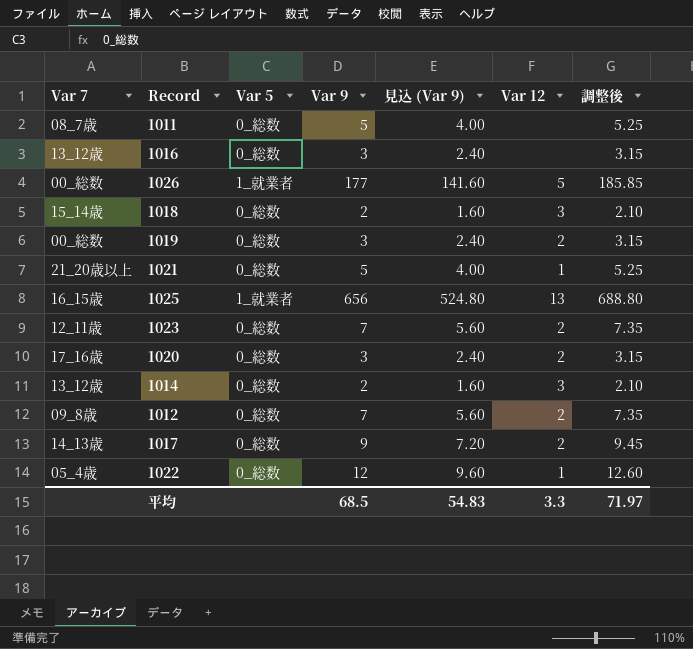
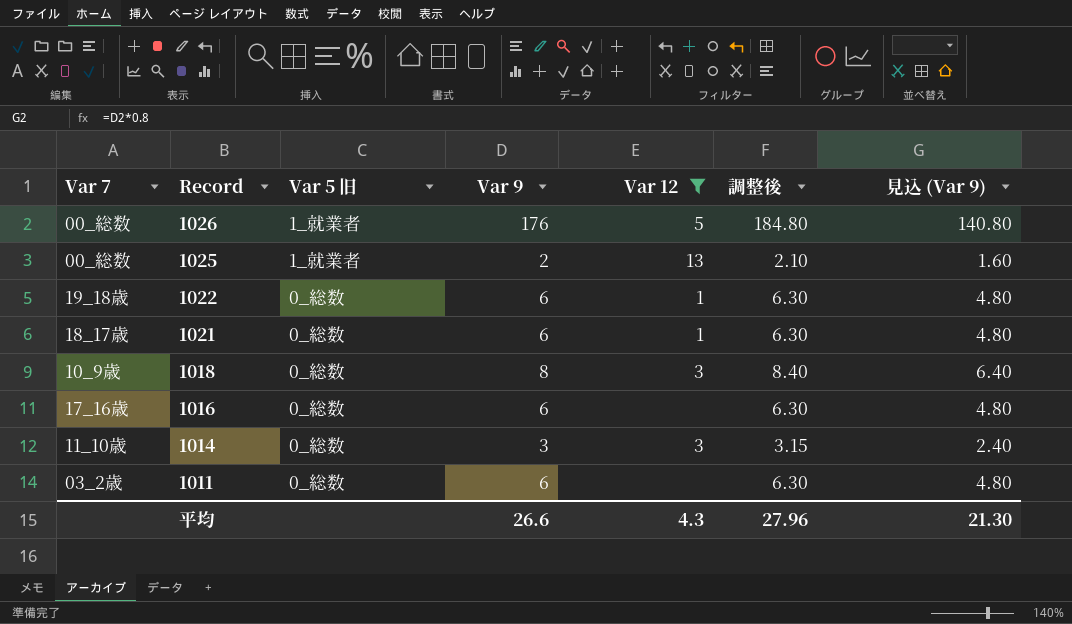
filter: none -> Var 12 != 2
row order: none -> Record descending
column name: Var 5 -> Var 5 旧
column 見込 (Var 9) | position: 5 -> 7
1026 | Var 9: 177 -> 176
1026 | 調整後: 185.85 -> 184.80
1026 | 見込 (Var 9): 141.60 -> 140.80
1025 | Var 7: 16_15歳 -> 00_総数
1025 | Var 9: 656 -> 2
1025 | 調整後: 688.80 -> 2.10
1025 | 見込 (Var 9): 524.80 -> 1.60
1022 | Var 7: 05_4歳 -> 19_18歳
1022 | Var 9: 12 -> 6
1022 | 調整後: 12.60 -> 6.30
1022 | 見込 (Var 9): 9.60 -> 4.80
1021 | Var 7: 21_20歳以上 -> 18_17歳
1021 | Var 9: 5 -> 6
1021 | 調整後: 5.25 -> 6.30
1021 | 見込 (Var 9): 4.00 -> 4.80
1018 | Var 7: 15_14歳 -> 10_9歳
1018 | Var 9: 2 -> 8
1018 | 調整後: 2.10 -> 8.40
1018 | 見込 (Var 9): 1.60 -> 6.40
1016 | Var 7: 13_12歳 -> 17_16歳
1016 | Var 9: 3 -> 6
1016 | 調整後: 3.15 -> 6.30
1016 | 見込 (Var 9): 2.40 -> 4.80
1014 | Var 7: 13_12歳 -> 11_10歳
1014 | Var 9: 2 -> 3
1014 | 調整後: 2.10 -> 3.15
1014 | 見込 (Var 9): 1.60 -> 2.40
1011 | Var 7: 08_7歳 -> 03_2歳
1011 | Var 9: 5 -> 6
1011 | 調整後: 5.25 -> 6.30
1011 | 見込 (Var 9): 4.00 -> 4.80
平均 | Var 9: 68.5 -> 26.6
平均 | Var 12: 3.3 -> 4.3
平均 | 調整後: 71.97 -> 27.96
平均 | 見込 (Var 9): 54.83 -> 21.30

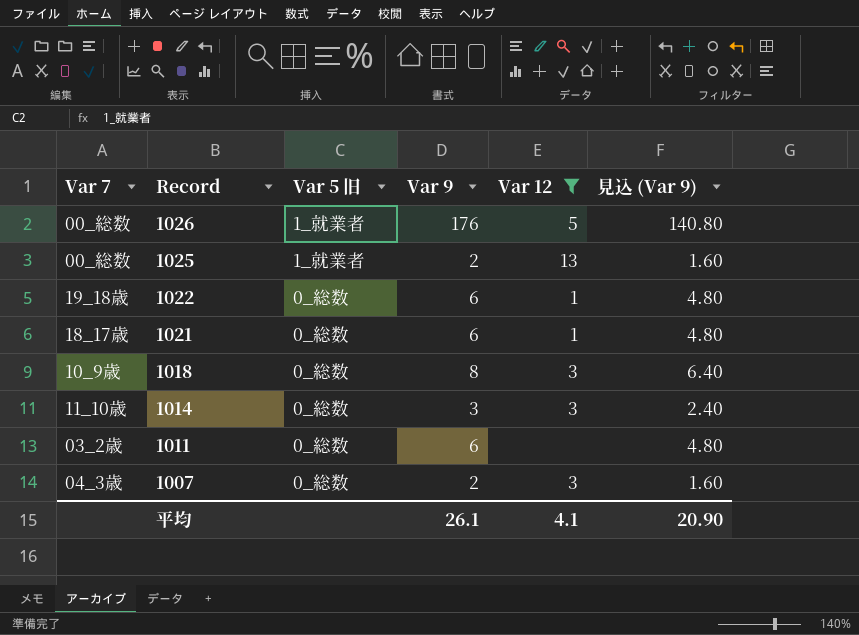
column 調整後 | formula: [Var 9] * 1.05 -> none
row 1016: 17_16歳 | 0_総数 | 6 | none | 6.30 | 4.80 -> none
row 1007: none -> 04_3歳 | 0_総数 | 2 | 3 | 1.60
平均 | Var 9: 26.6 -> 26.1
平均 | Var 12: 4.3 -> 4.1
平均 | 見込 (Var 9): 21.30 -> 20.90

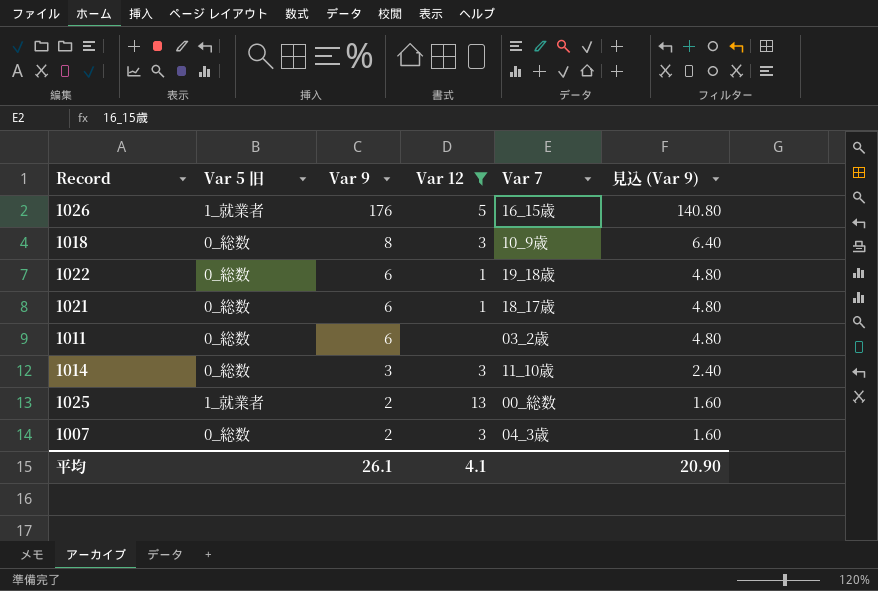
row order: Record descending -> Var 9 descending
column Var 7 | position: 1 -> 5
1026 | Var 7: 00_総数 -> 16_15歳

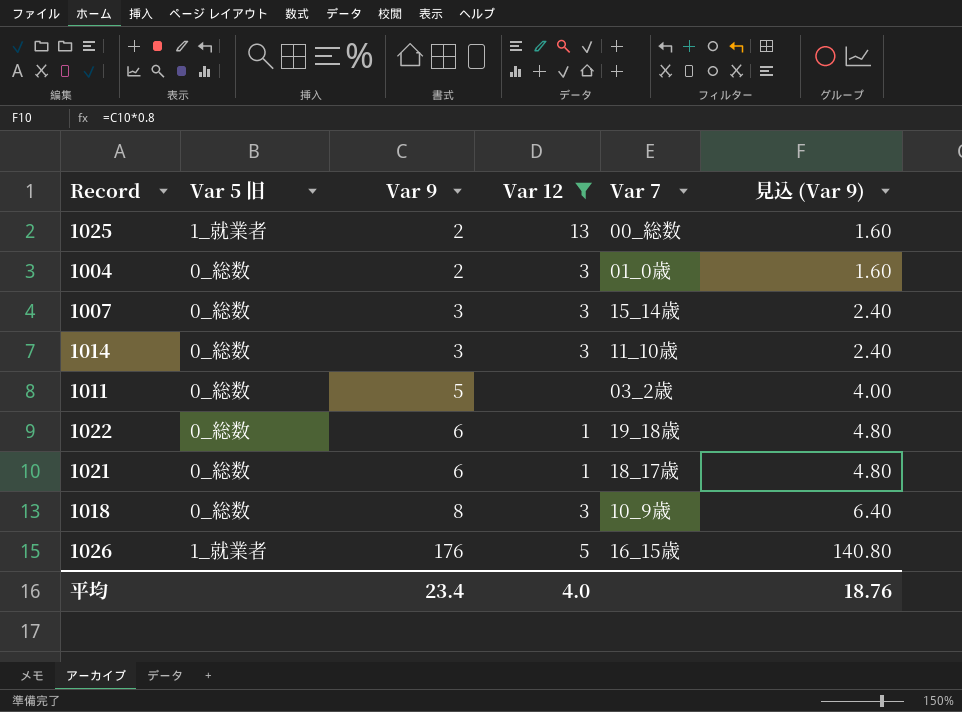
row order: Var 9 descending -> Var 9 ascending
row 1004: none -> 0_総数 | 2 | 3 | 01_0歳 | 1.60
1007 | Var 9: 2 -> 3
1007 | Var 7: 04_3歳 -> 15_14歳
1007 | 見込 (Var 9): 1.60 -> 2.40
1011 | Var 9: 6 -> 5
1011 | 見込 (Var 9): 4.80 -> 4.00
平均 | Var 9: 26.1 -> 23.4
平均 | Var 12: 4.1 -> 4.0
平均 | 見込 (Var 9): 20.90 -> 18.76

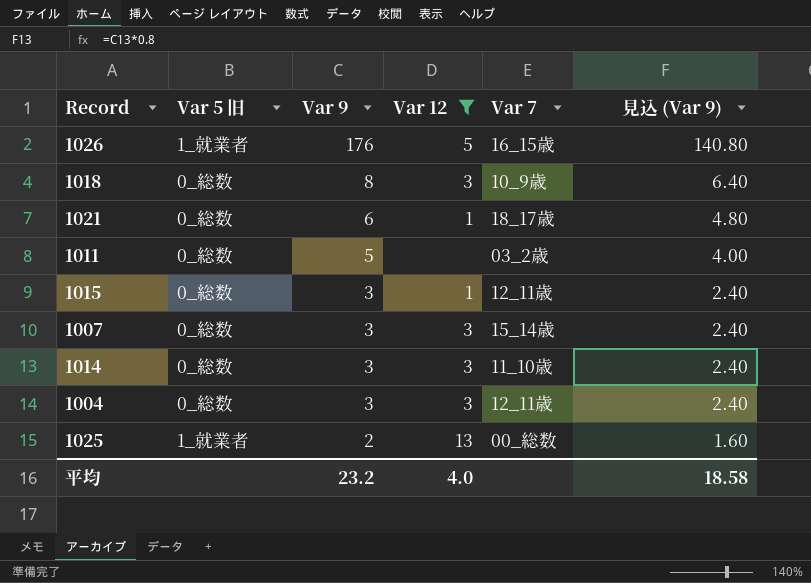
row order: Var 9 ascending -> Var 9 descending
row 1022: 0_総数 | 6 | 1 | 19_18歳 | 4.80 -> none
row 1015: none -> 0_総数 | 3 | 1 | 12_11歳 | 2.40
1004 | Var 9: 2 -> 3
1004 | Var 7: 01_0歳 -> 12_11歳
1004 | 見込 (Var 9): 1.60 -> 2.40
平均 | Var 9: 23.4 -> 23.2
平均 | 見込 (Var 9): 18.76 -> 18.58

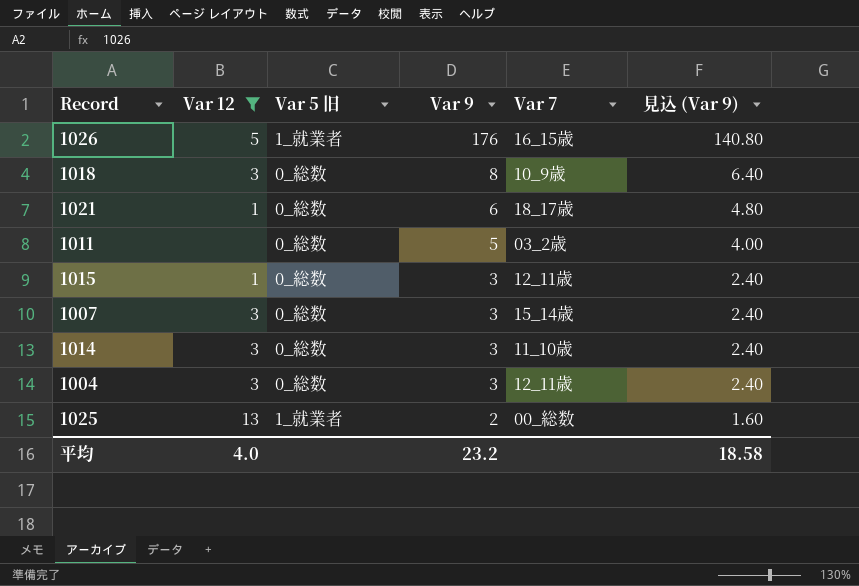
column Var 12 | position: 4 -> 2

